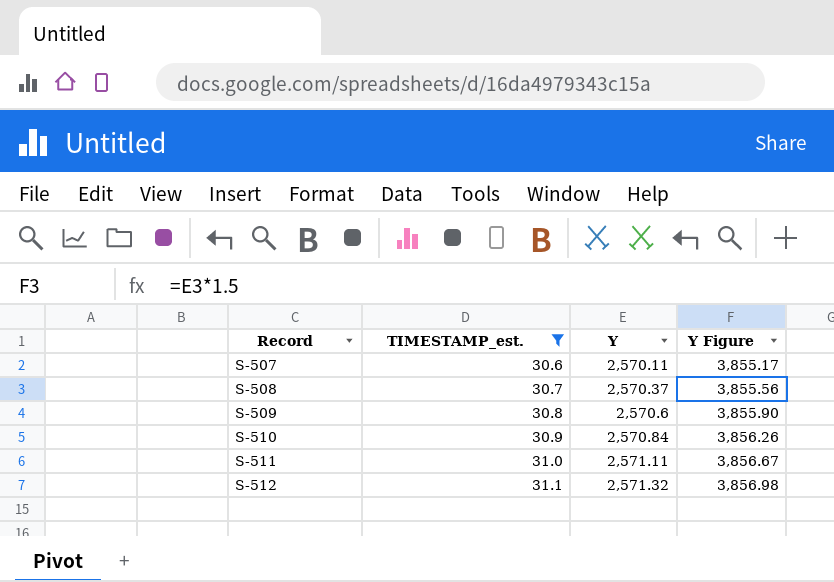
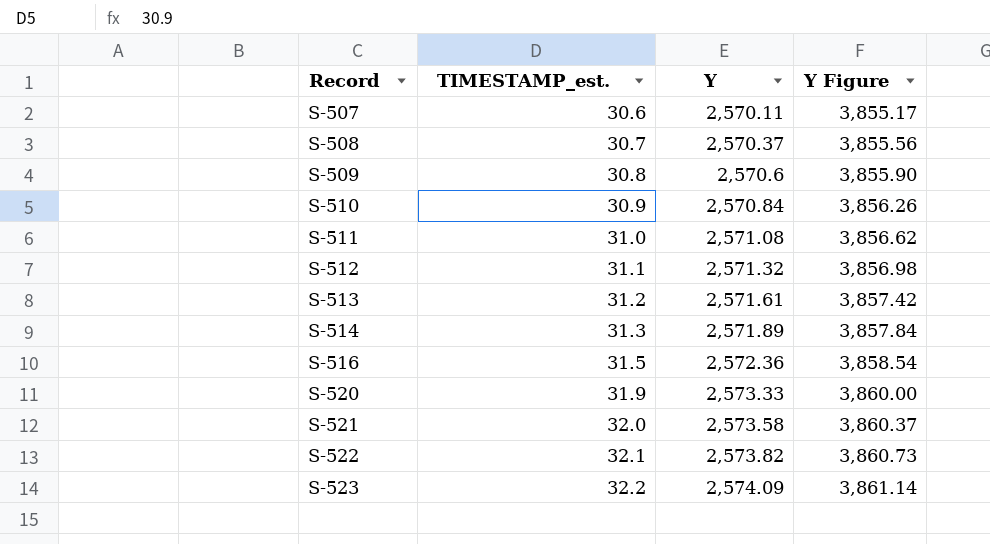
filter: TIMESTAMP_est. <= 31.1 -> none
S-511 | Y: 2,571.11 -> 2,571.08
S-511 | Y Figure: 3,856.67 -> 3,856.62

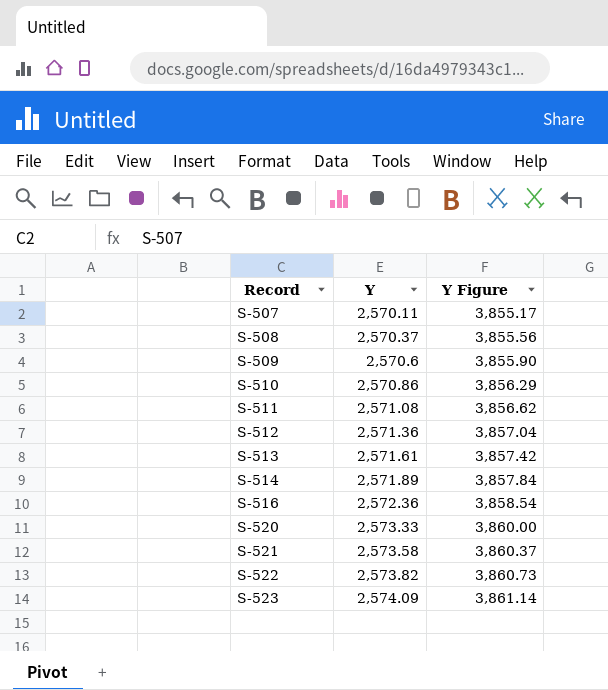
column TIMESTAMP_est. | position: 2 -> none
S-510 | Y: 2,570.84 -> 2,570.86
S-510 | Y Figure: 3,856.26 -> 3,856.29
S-512 | Y: 2,571.32 -> 2,571.36
S-512 | Y Figure: 3,856.98 -> 3,857.04

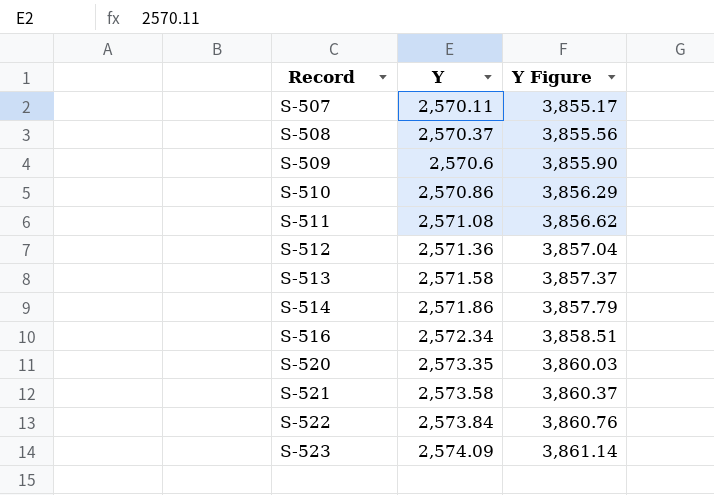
S-513 | Y: 2,571.61 -> 2,571.58
S-513 | Y Figure: 3,857.42 -> 3,857.37
S-514 | Y: 2,571.89 -> 2,571.86
S-514 | Y Figure: 3,857.84 -> 3,857.79
S-516 | Y: 2,572.36 -> 2,572.34
S-516 | Y Figure: 3,858.54 -> 3,858.51
S-520 | Y: 2,573.33 -> 2,573.35
S-520 | Y Figure: 3,860.00 -> 3,860.03
S-522 | Y: 2,573.82 -> 2,573.84
S-522 | Y Figure: 3,860.73 -> 3,860.76

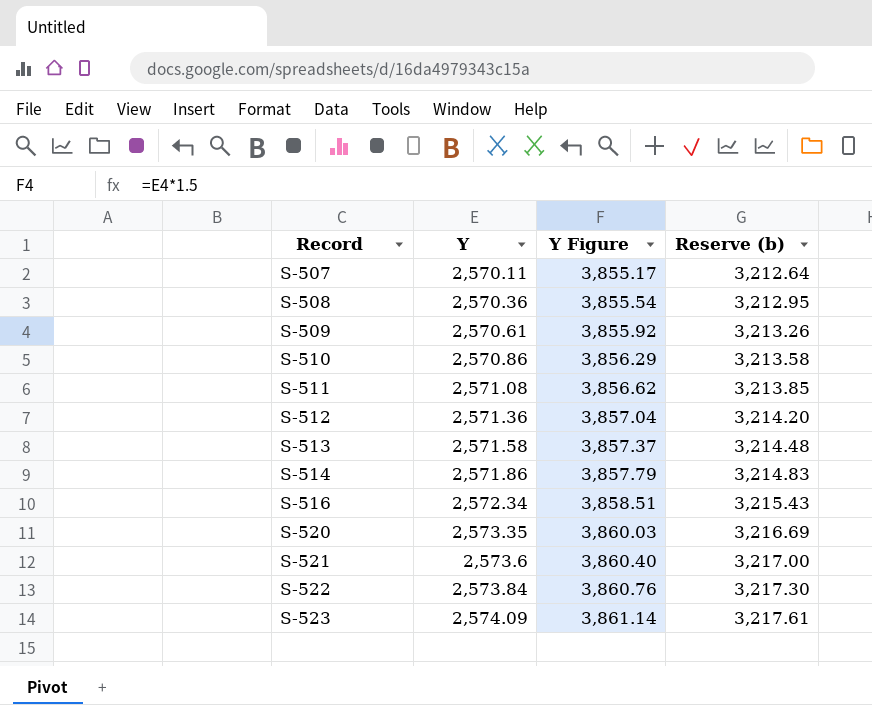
column Reserve (b) | formula: none -> [Y] * 1.25
S-508 | Y: 2,570.37 -> 2,570.36
S-508 | Y Figure: 3,855.56 -> 3,855.54
S-509 | Y: 2,570.6 -> 2,570.61
S-509 | Y Figure: 3,855.90 -> 3,855.92
S-521 | Y: 2,573.58 -> 2,573.6
S-521 | Y Figure: 3,860.37 -> 3,860.40

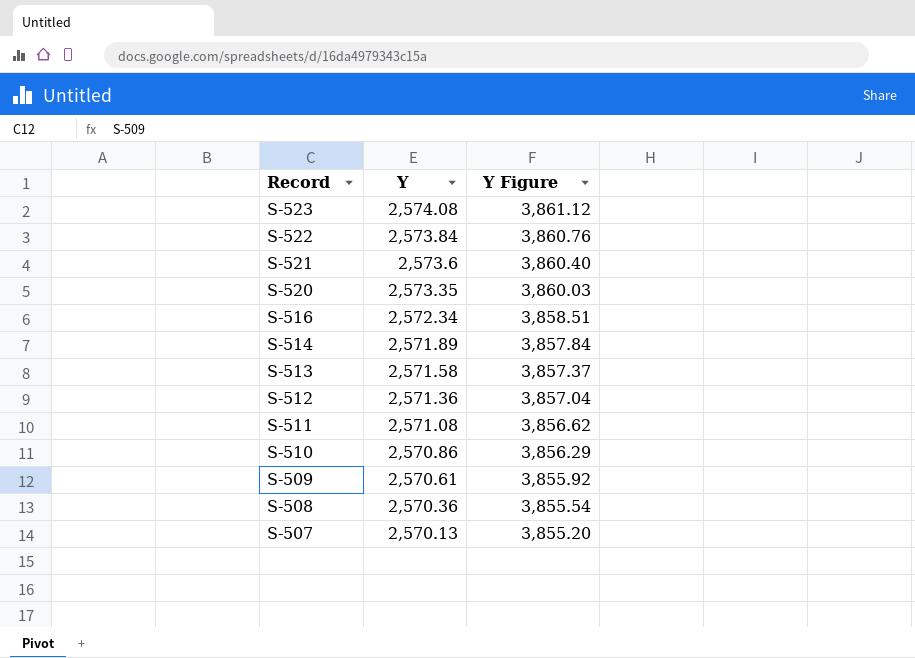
row order: Record ascending -> Record descending
column Reserve (b) | formula: [Y] * 1.25 -> none
S-523 | Y: 2,574.09 -> 2,574.08
S-523 | Y Figure: 3,861.14 -> 3,861.12
S-514 | Y: 2,571.86 -> 2,571.89
S-514 | Y Figure: 3,857.79 -> 3,857.84
S-507 | Y: 2,570.11 -> 2,570.13
S-507 | Y Figure: 3,855.17 -> 3,855.20

